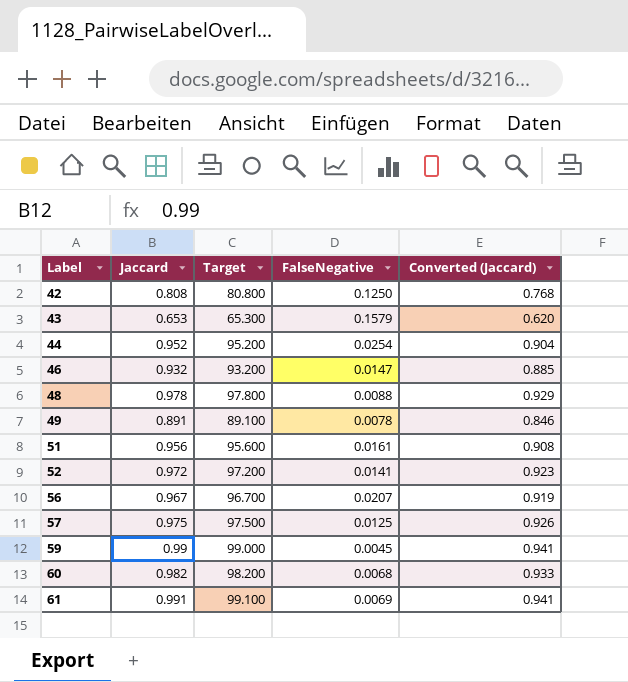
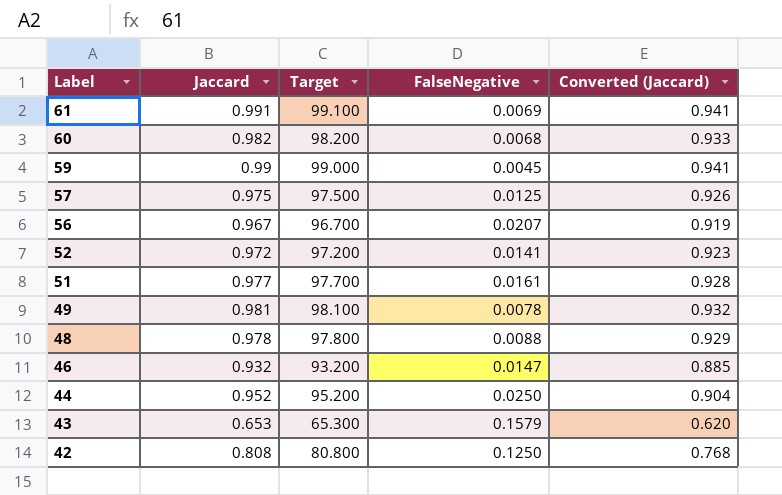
row order: Label ascending -> Label descending
51 | Jaccard: 0.956 -> 0.977
51 | Target: 95.600 -> 97.700
51 | Converted (Jaccard): 0.908 -> 0.928
49 | Jaccard: 0.891 -> 0.981
49 | Target: 89.100 -> 98.100
49 | Converted (Jaccard): 0.846 -> 0.932
44 | FalseNegative: 0.0254 -> 0.0250

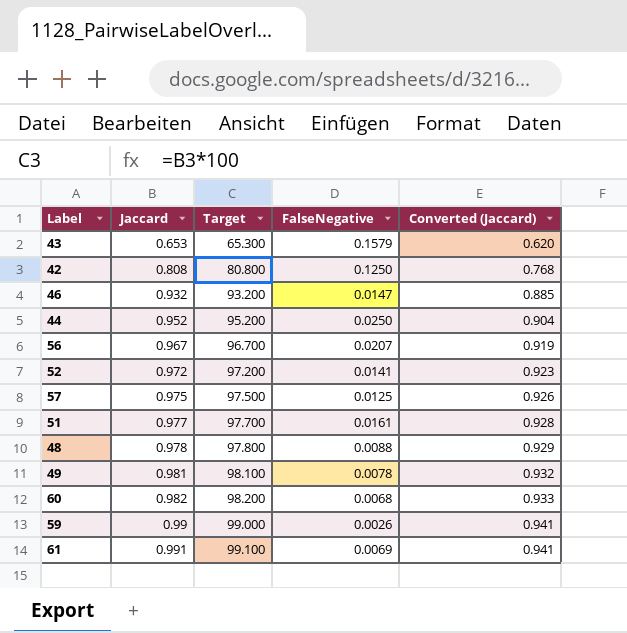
row order: Label descending -> Jaccard ascending
59 | FalseNegative: 0.0045 -> 0.0026

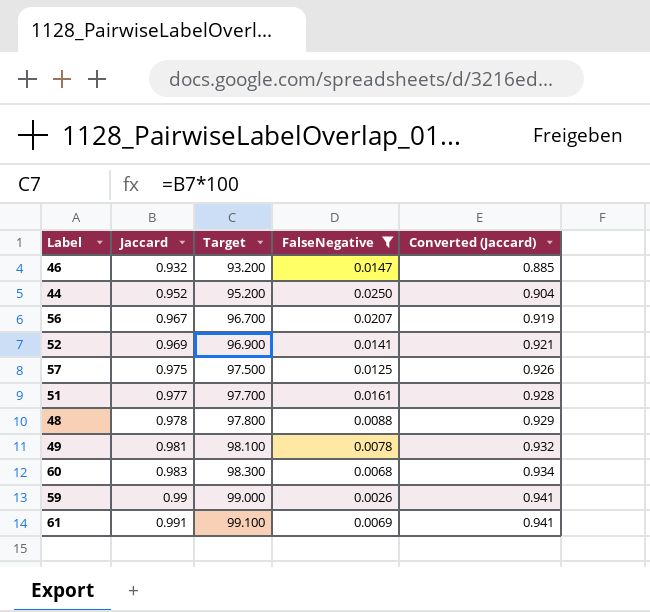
filter: none -> FalseNegative <= 0.0250
52 | Jaccard: 0.972 -> 0.969
52 | Target: 97.200 -> 96.900
52 | Converted (Jaccard): 0.923 -> 0.921
60 | Jaccard: 0.982 -> 0.983
60 | Target: 98.200 -> 98.300
60 | Converted (Jaccard): 0.933 -> 0.934

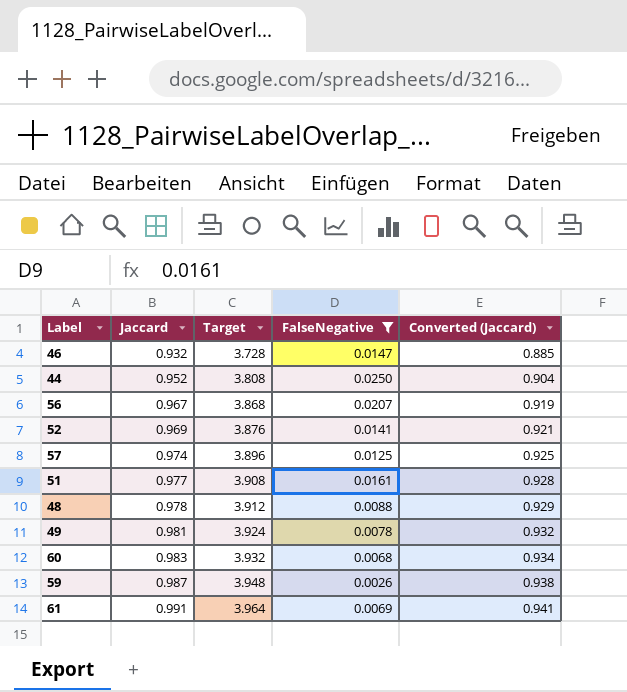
column Target | formula: [Jaccard] * 100 -> [Jaccard] * 4
57 | Jaccard: 0.975 -> 0.974
57 | Converted (Jaccard): 0.926 -> 0.925
59 | Jaccard: 0.99 -> 0.987
59 | Converted (Jaccard): 0.941 -> 0.938

